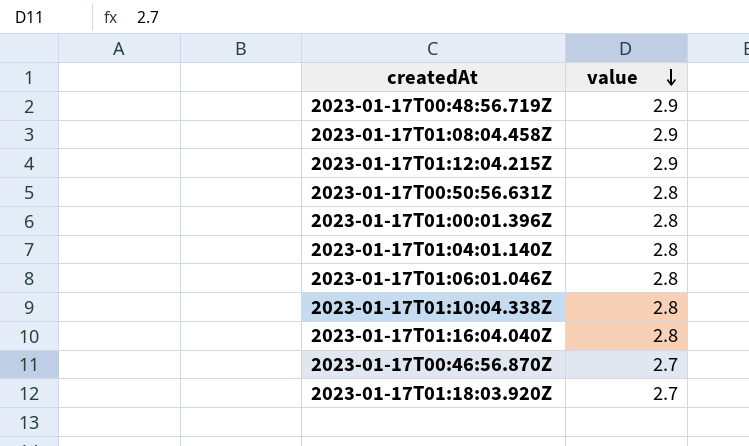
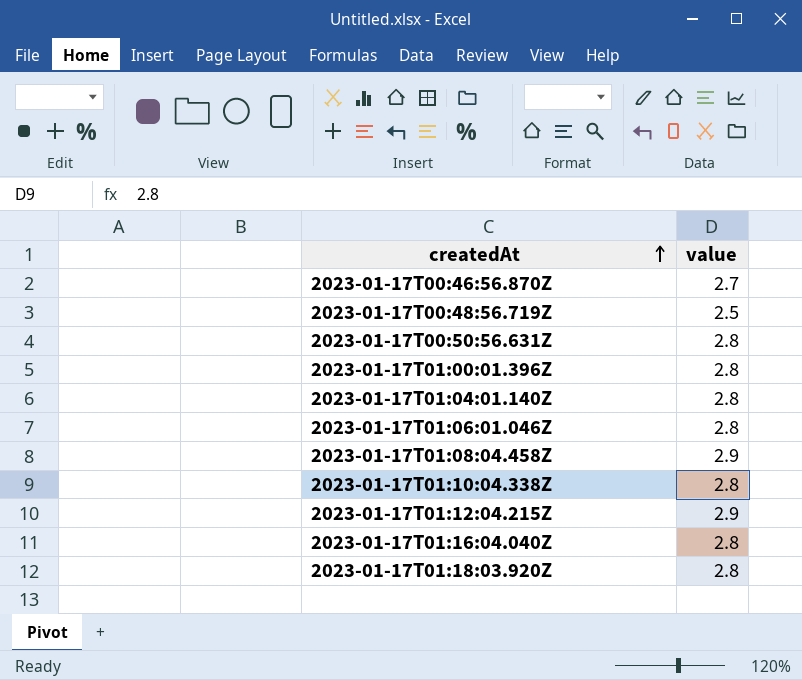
row order: value descending -> createdAt ascending
2023-01-17T00:48:56.719Z | value: 2.9 -> 2.5
2023-01-17T01:18:03.920Z | value: 2.7 -> 2.8

